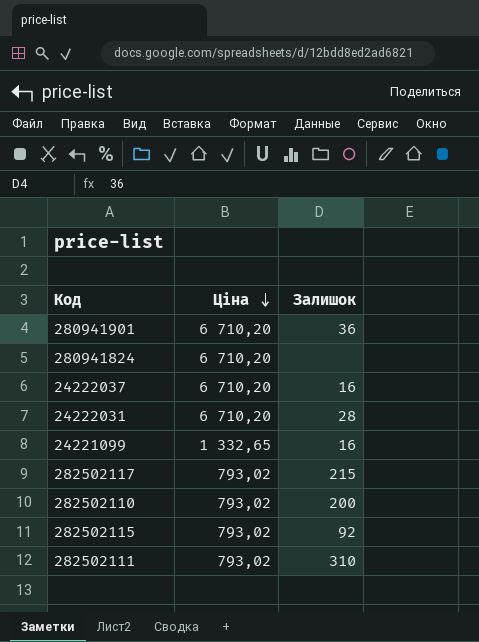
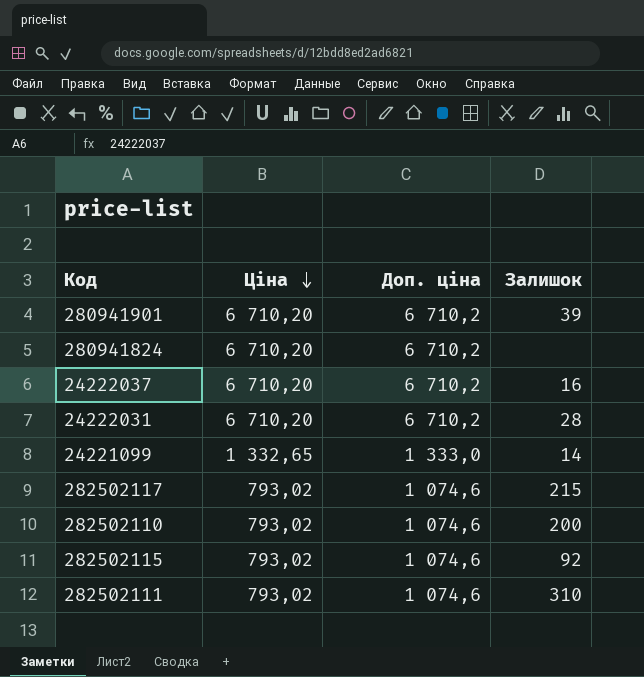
column Доп. ціна | position: none -> 3
280941901 | Залишок: 36 -> 39
24221099 | Залишок: 16 -> 14

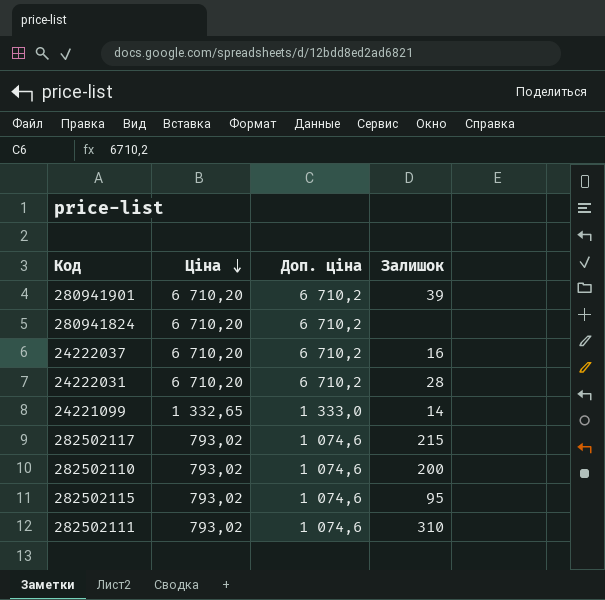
282502115 | Залишок: 92 -> 95

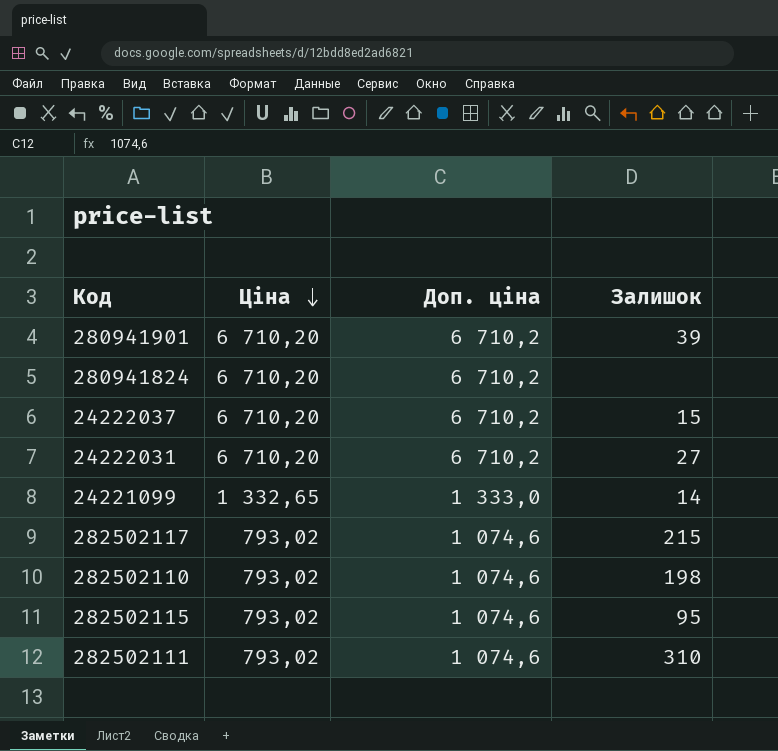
24222037 | Залишок: 16 -> 15
24222031 | Залишок: 28 -> 27
282502110 | Залишок: 200 -> 198

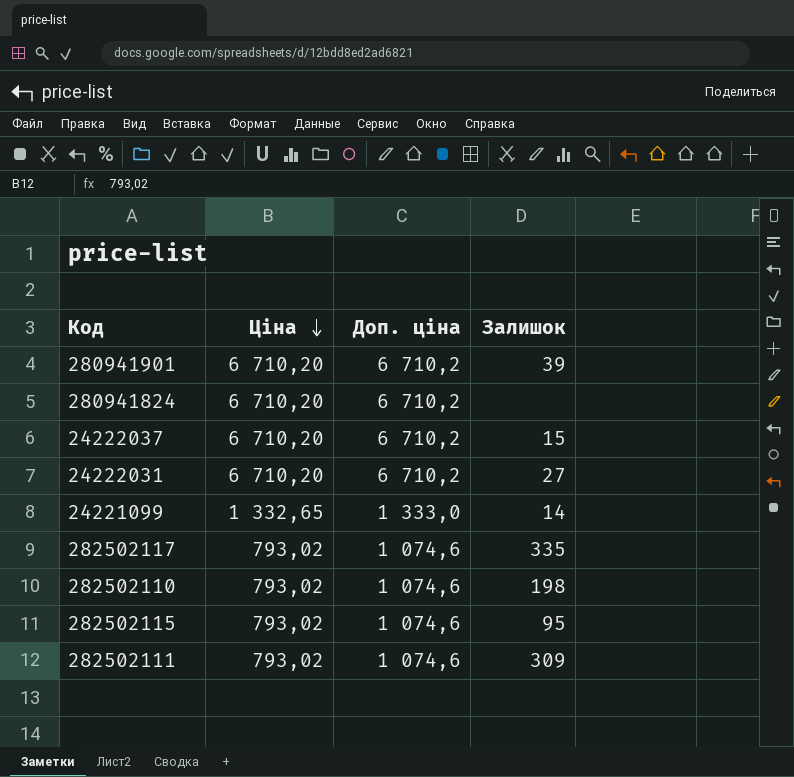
282502117 | Залишок: 215 -> 335
282502111 | Залишок: 310 -> 309

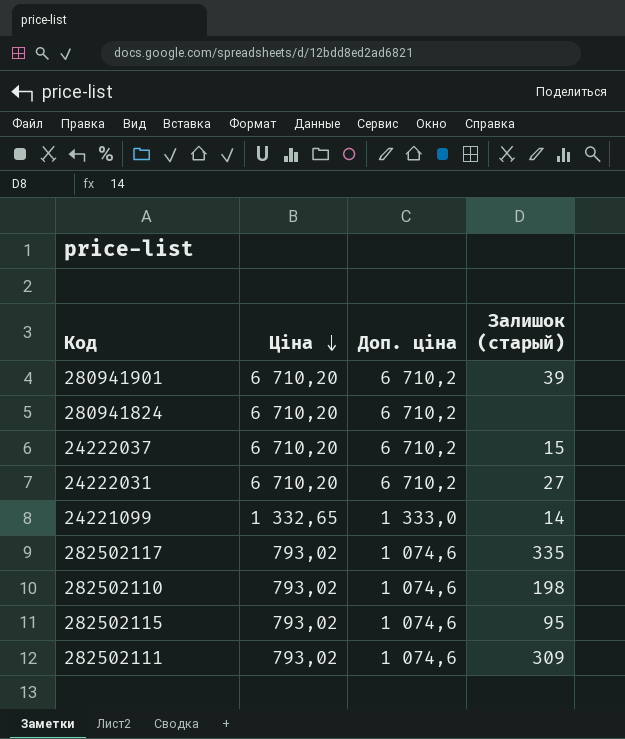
column name: Залишок -> Залишок (старый)

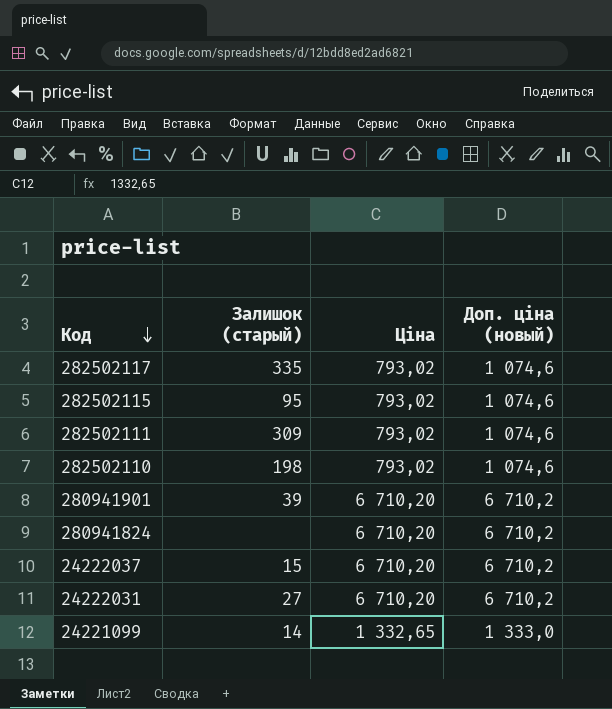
row order: Ціна descending -> Код descending
column Залишок (старый) | position: 4 -> 2
column name: Доп. ціна -> Доп. ціна (новый)

